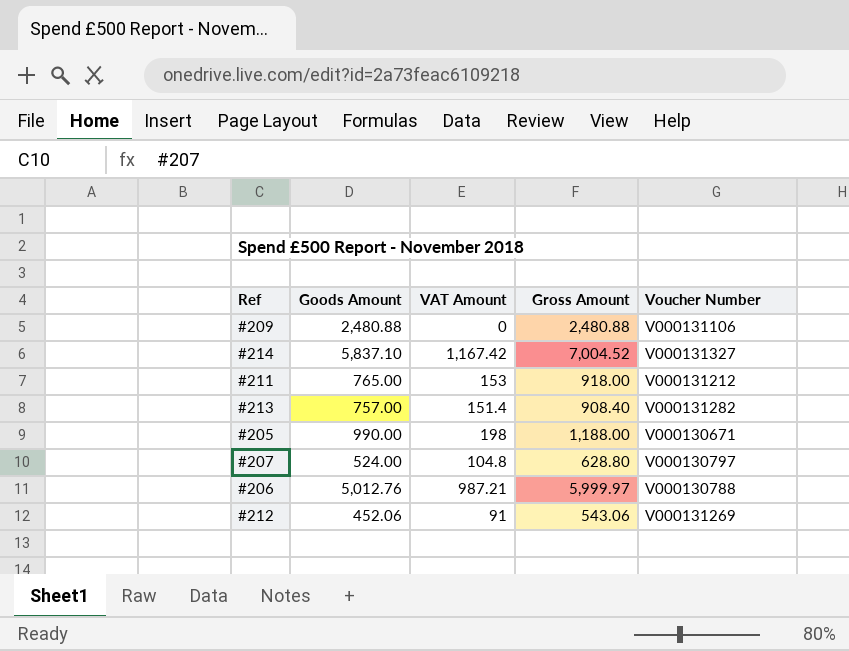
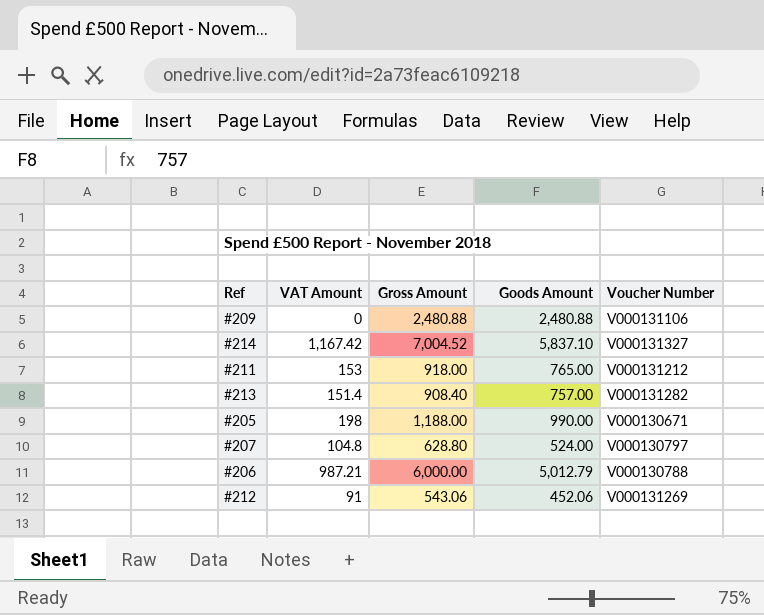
column Goods Amount | position: 2 -> 4
#206 | Gross Amount: 5,999.97 -> 6,000.00
#206 | Goods Amount: 5,012.76 -> 5,012.79

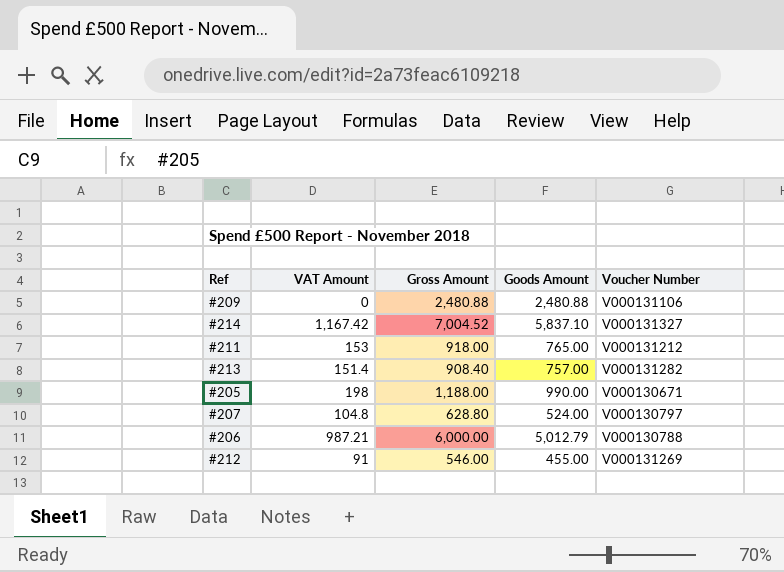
#212 | Gross Amount: 543.06 -> 546.00
#212 | Goods Amount: 452.06 -> 455.00

